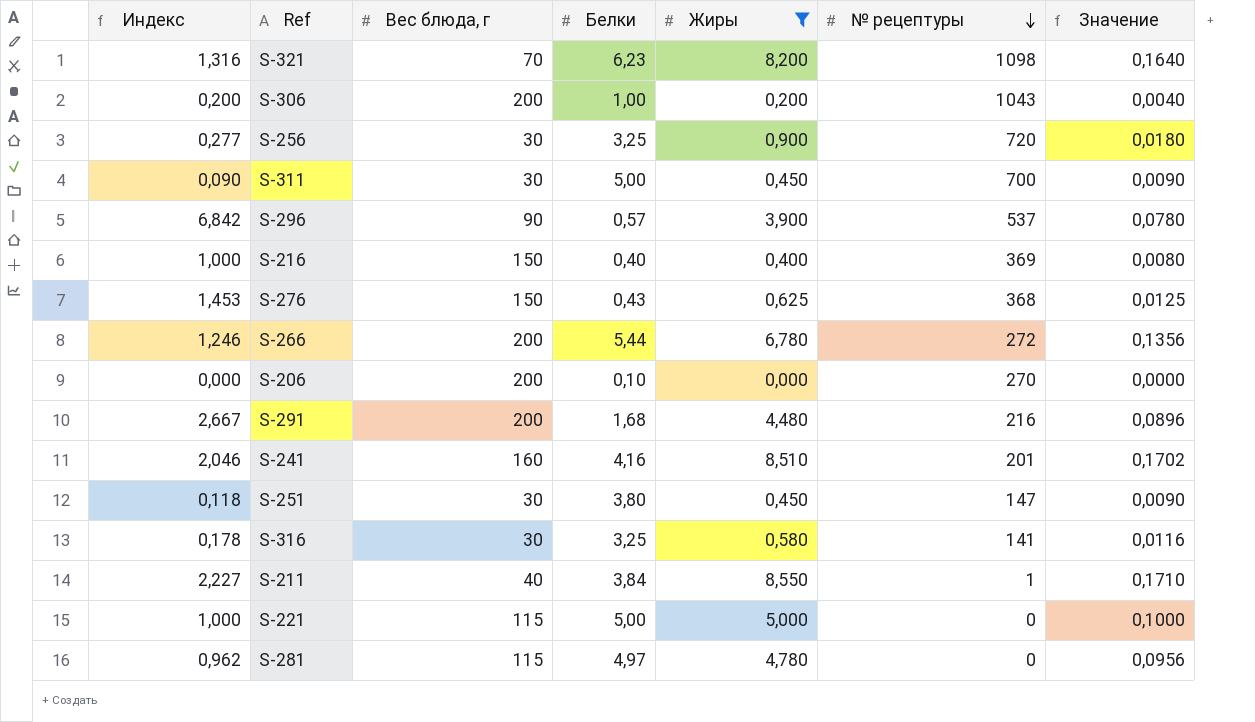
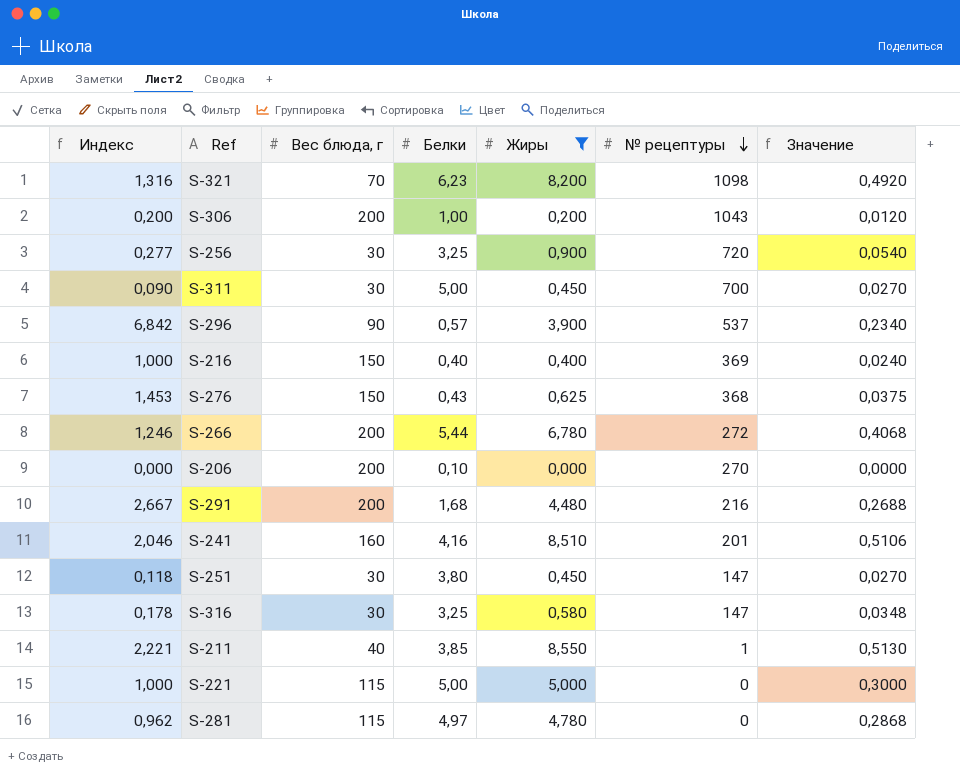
column Значение | formula: [Жиры] * 0,02 -> [Жиры] * 0,06
S-316 | № рецептуры: 141 -> 147
S-211 | Индекс: 2,227 -> 2,221
S-211 | Белки: 3,84 -> 3,85

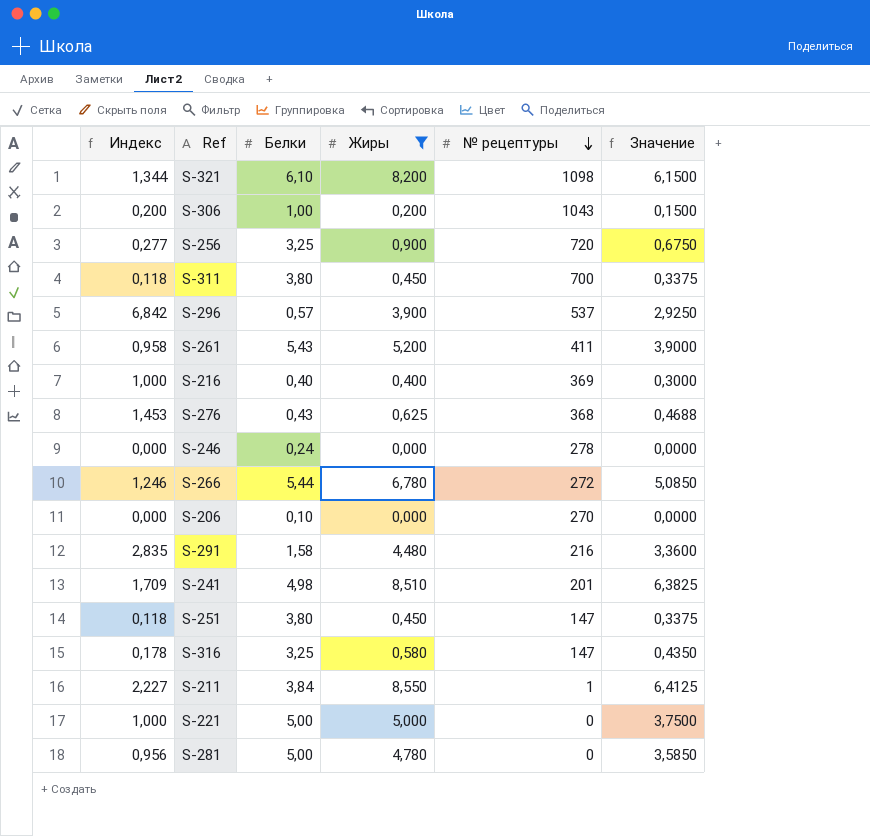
column Вес блюда, г | position: 3 -> none
column Значение | formula: [Жиры] * 0,06 -> [Жиры] * 0,75
S-321 | Индекс: 1,316 -> 1,344
S-321 | Белки: 6,23 -> 6,10
S-311 | Индекс: 0,090 -> 0,118
S-311 | Белки: 5,00 -> 3,80
row S-261: none -> 0,958 | 5,43 | 5,200 | 411 | 3,9000
row S-246: none -> 0,000 | 0,24 | 0,000 | 278 | 0,0000
S-291 | Индекс: 2,667 -> 2,835
S-291 | Белки: 1,68 -> 1,58
S-241 | Индекс: 2,046 -> 1,709
S-241 | Белки: 4,16 -> 4,98
S-211 | Индекс: 2,221 -> 2,227
S-211 | Белки: 3,85 -> 3,84
S-281 | Индекс: 0,962 -> 0,956
S-281 | Белки: 4,97 -> 5,00

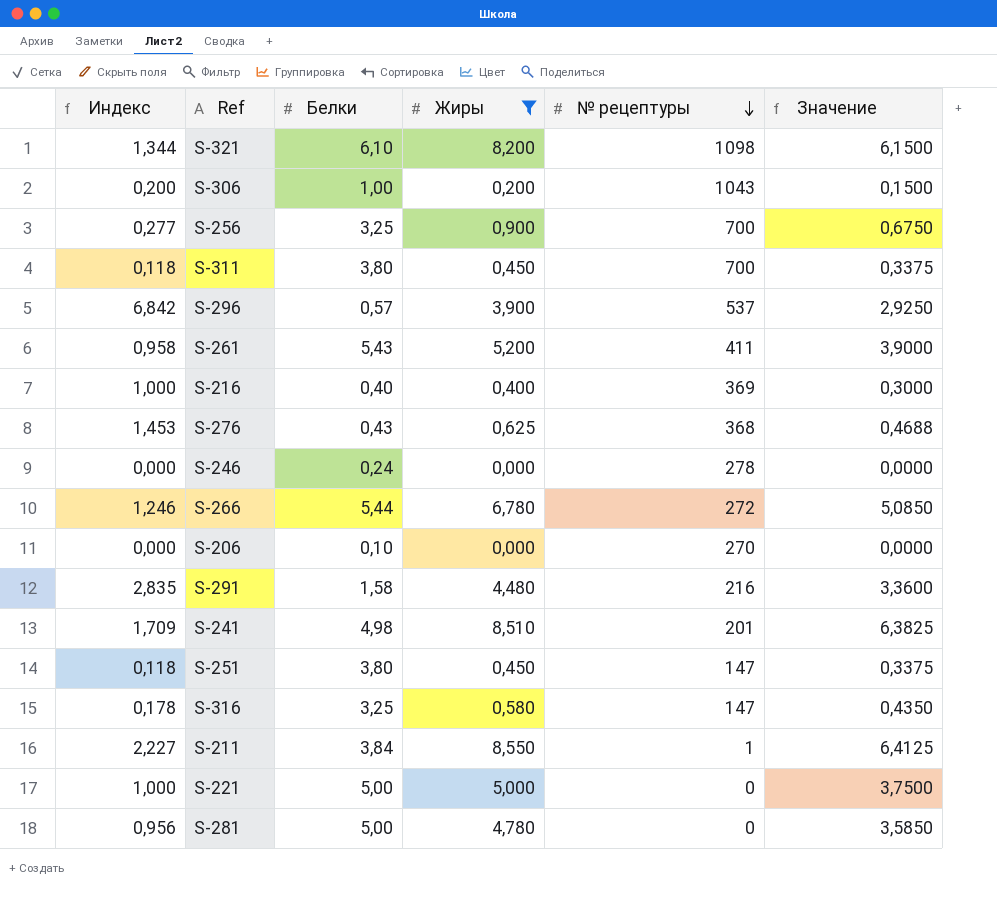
S-256 | № рецептуры: 720 -> 700

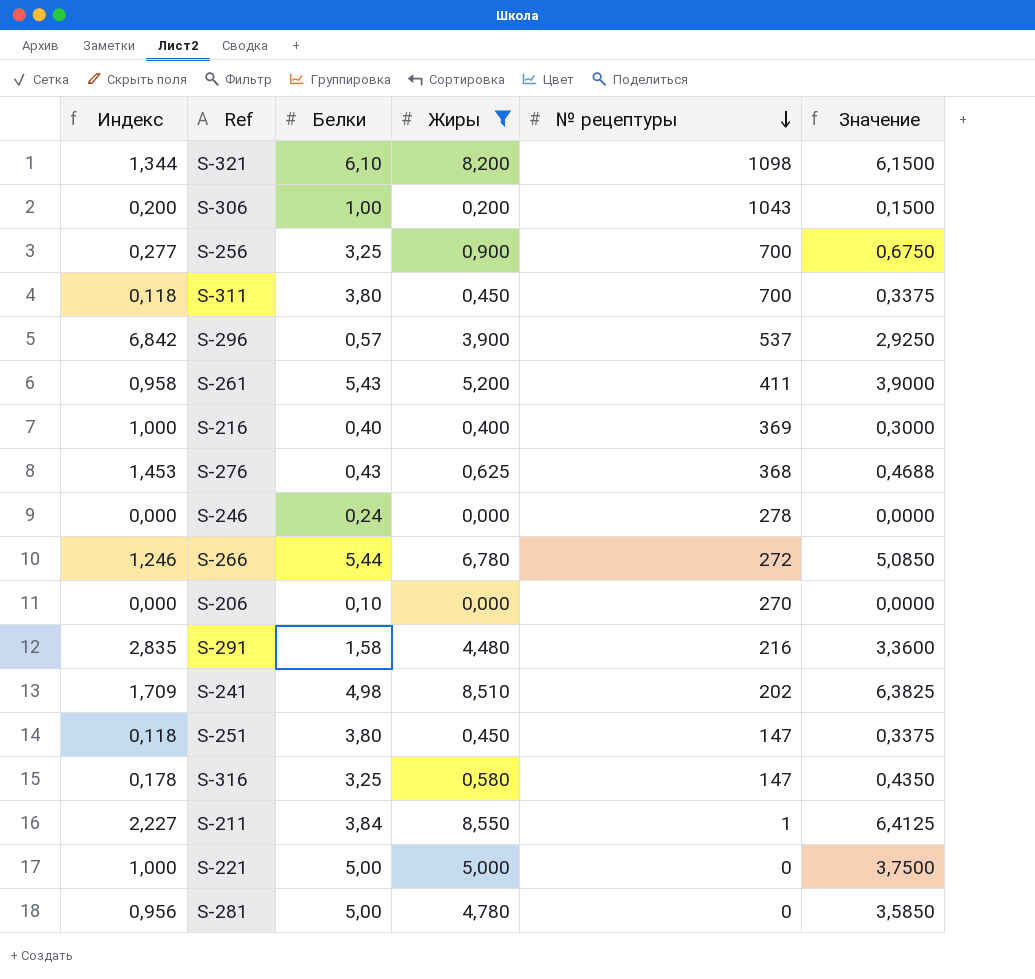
S-241 | № рецептуры: 201 -> 202

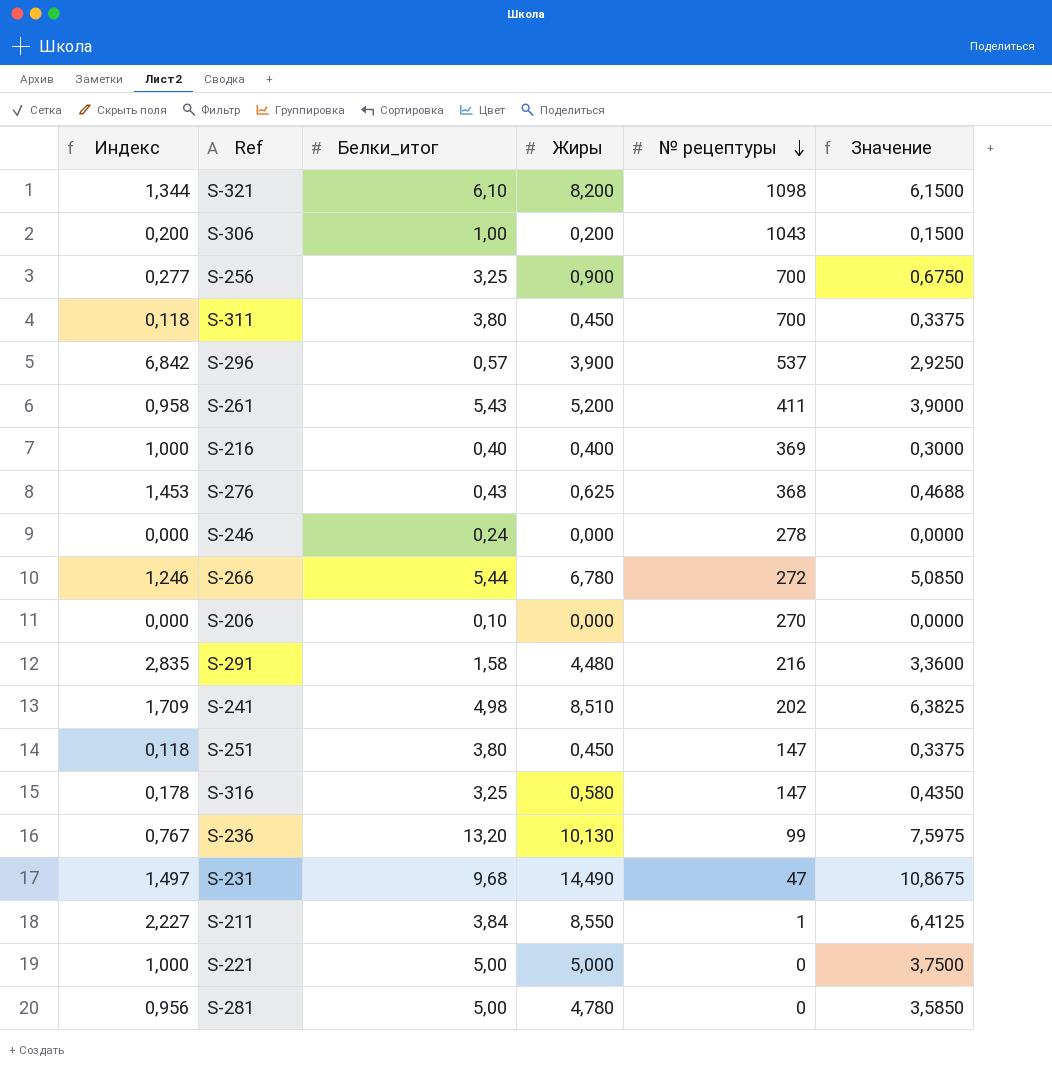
filter: Жиры <= 8,550 -> none
column name: Белки -> Белки_итог

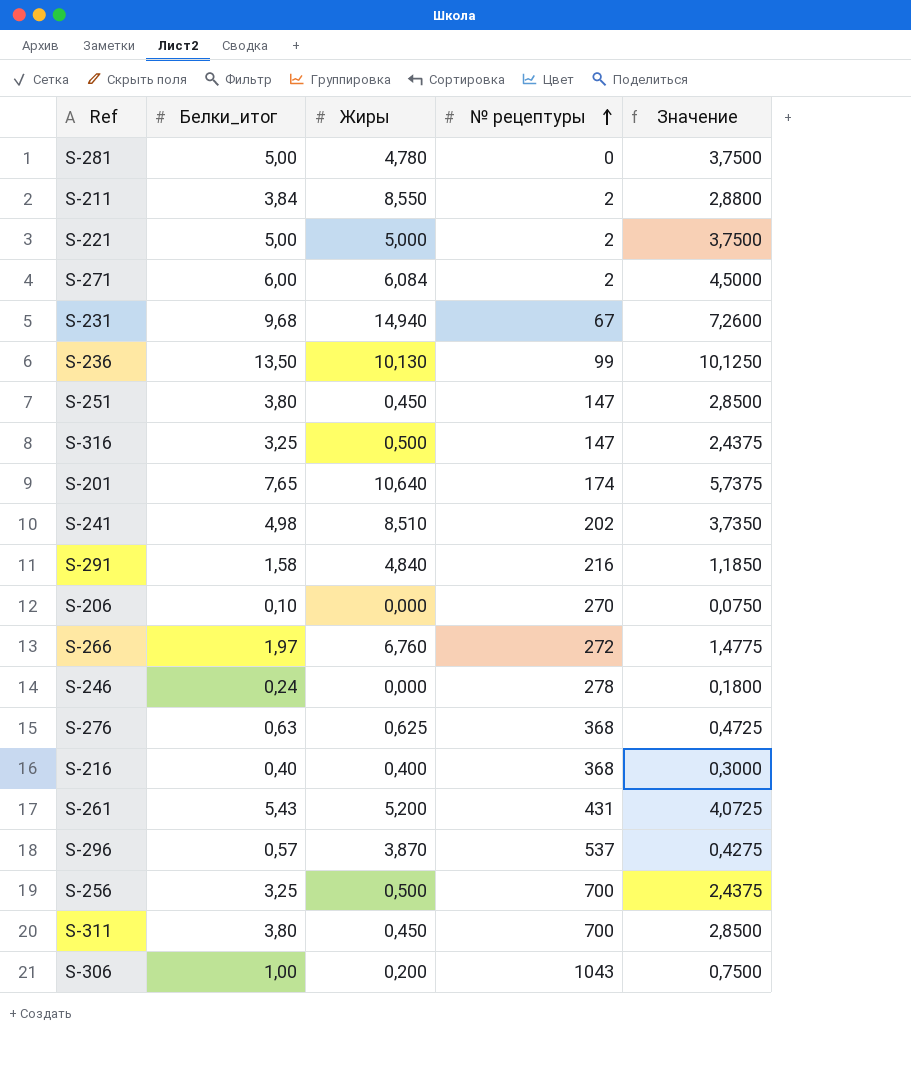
row order: № рецептуры descending -> № рецептуры ascending
column Индекс | formula: [Жиры] / [Белки_итог] -> none
column Значение | formula: [Жиры] * 0,75 -> [Белки_итог] * 0,75
row S-321: 1,344 | 6,10 | 8,200 | 1098 | 6,1500 -> none
S-211 | № рецептуры: 1 -> 2
S-221 | № рецептуры: 0 -> 2
row S-271: none -> 6,00 | 6,084 | 2 | 4,5000
S-231 | Жиры: 14,490 -> 14,940
S-231 | № рецептуры: 47 -> 67
S-236 | Белки_итог: 13,20 -> 13,50
S-316 | Жиры: 0,580 -> 0,500
row S-201: none -> 7,65 | 10,640 | 174 | 5,7375
S-291 | Жиры: 4,480 -> 4,840
S-266 | Белки_итог: 5,44 -> 1,97
S-266 | Жиры: 6,780 -> 6,760
S-276 | Белки_итог: 0,43 -> 0,63
S-216 | № рецептуры: 369 -> 368
S-261 | № рецептуры: 411 -> 431
S-296 | Жиры: 3,900 -> 3,870
S-256 | Жиры: 0,900 -> 0,500

